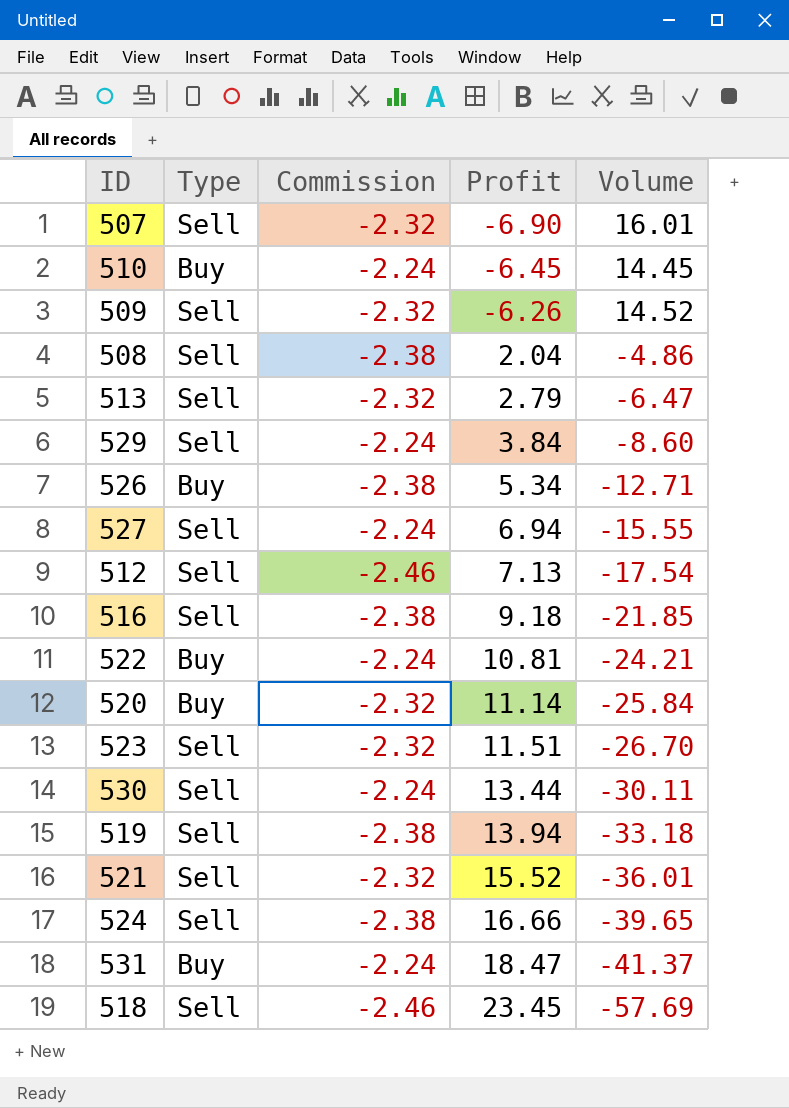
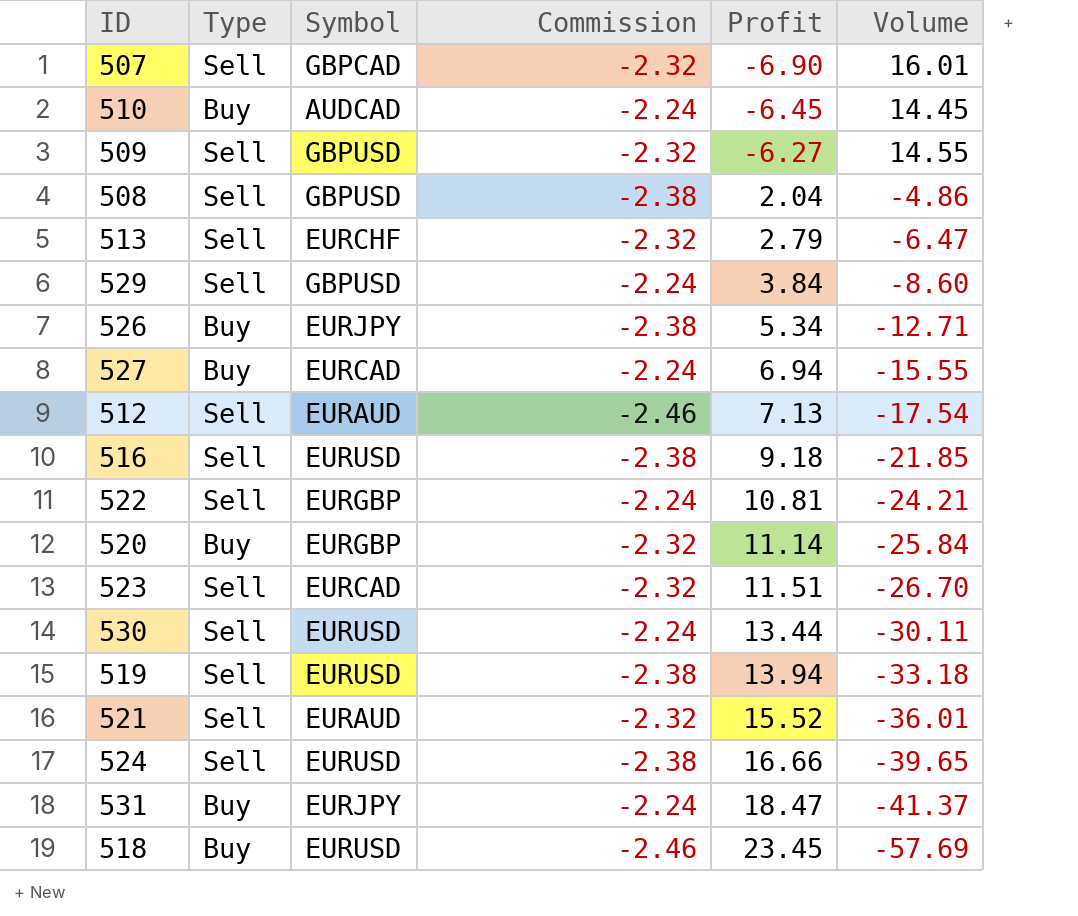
column Symbol | position: none -> 3
509 | Profit: -6.26 -> -6.27
509 | Volume: 14.52 -> 14.55
527 | Type: Sell -> Buy
522 | Type: Buy -> Sell
518 | Type: Sell -> Buy

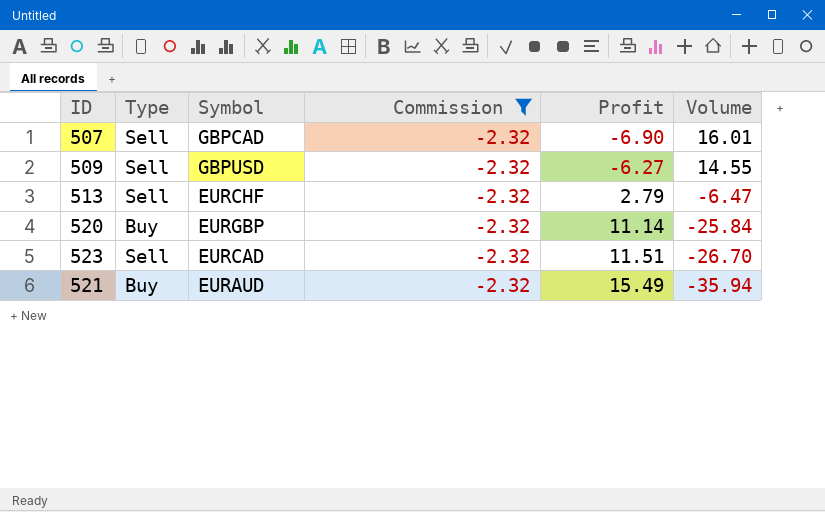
filter: none -> Commission = -2.32
521 | Type: Sell -> Buy
521 | Profit: 15.52 -> 15.49
521 | Volume: -36.01 -> -35.94

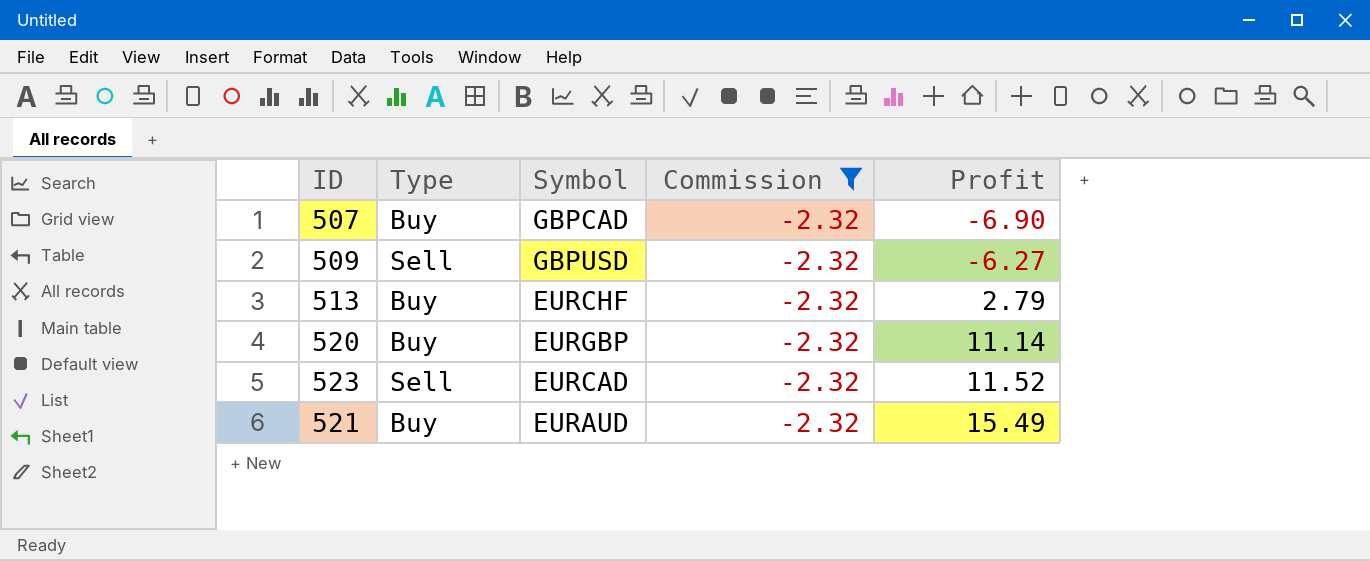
column Volume | formula: [Commission] * [Profit] -> none
507 | Type: Sell -> Buy
513 | Type: Sell -> Buy
523 | Profit: 11.51 -> 11.52

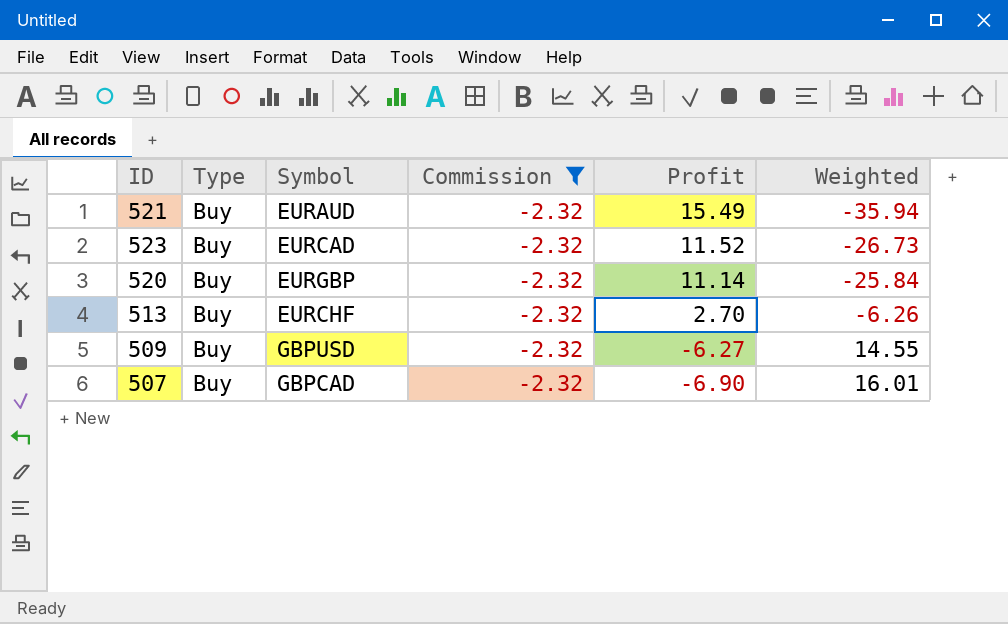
row order: Profit ascending -> Profit descending
column Weighted | formula: none -> [Commission] * [Profit]
523 | Type: Sell -> Buy
513 | Profit: 2.79 -> 2.70
509 | Type: Sell -> Buy

